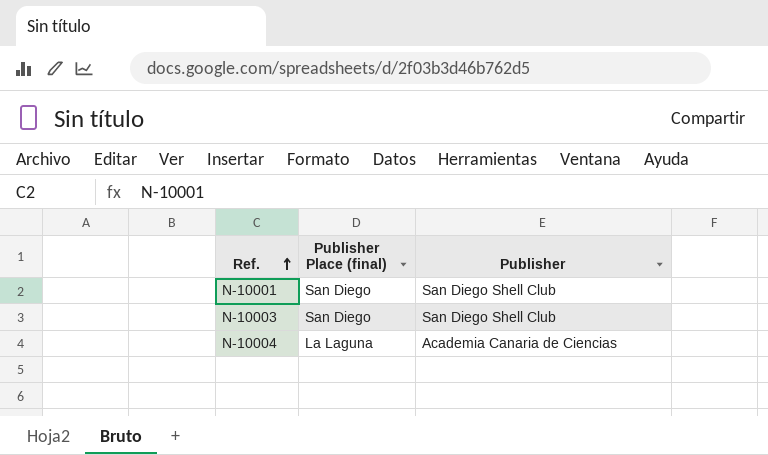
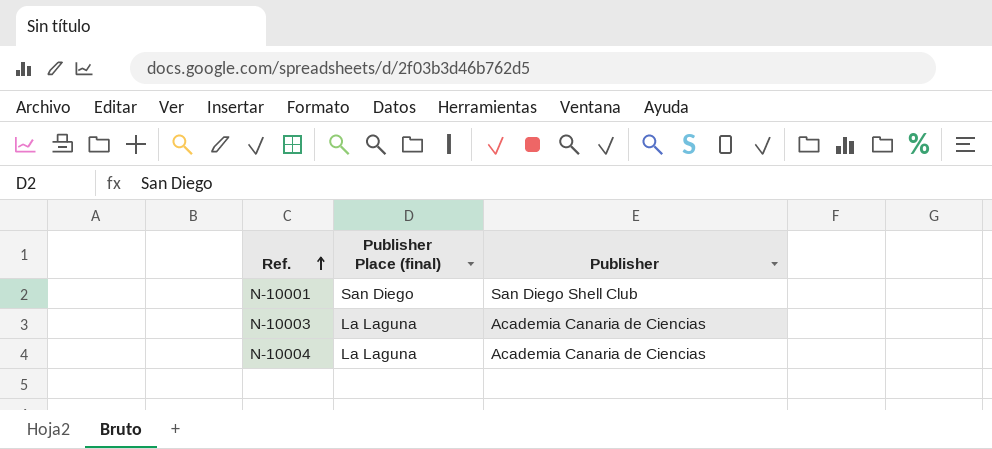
N-10003 | Publisher Place (final): San Diego -> La Laguna
N-10003 | Publisher: San Diego Shell Club -> Academia Canaria de Ciencias

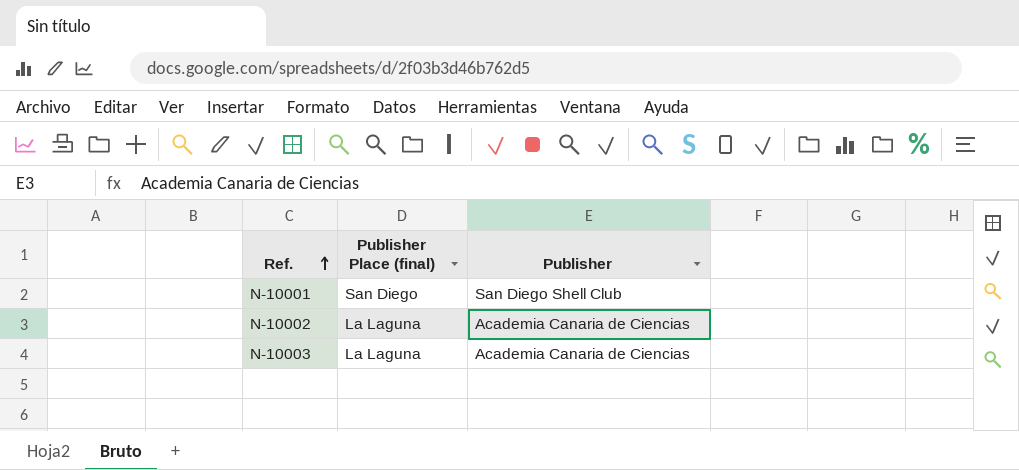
row N-10004: La Laguna | Academia Canaria de Ciencias -> none
row N-10002: none -> La Laguna | Academia Canaria de Ciencias

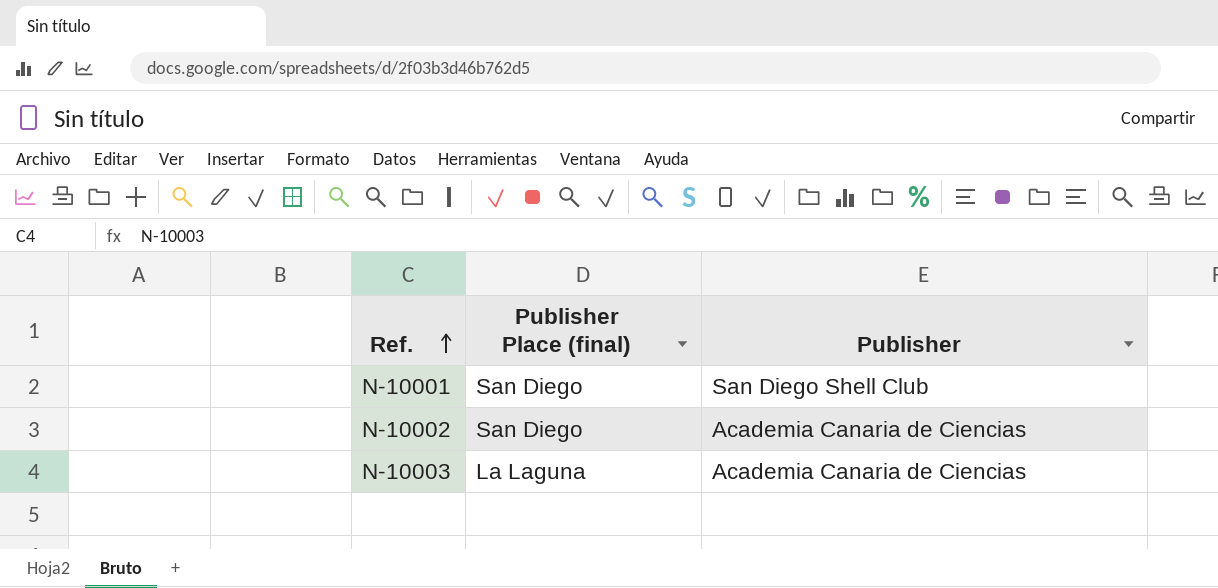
N-10002 | Publisher Place (final): La Laguna -> San Diego

